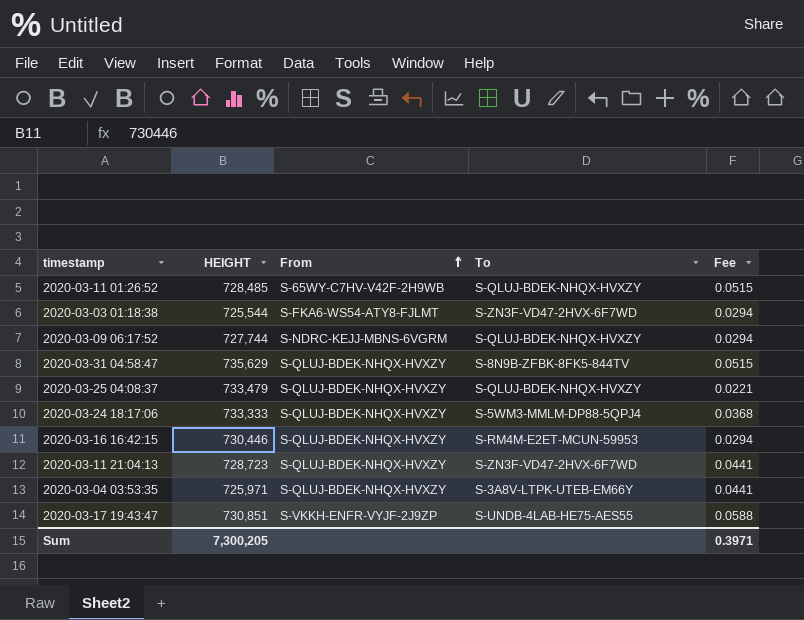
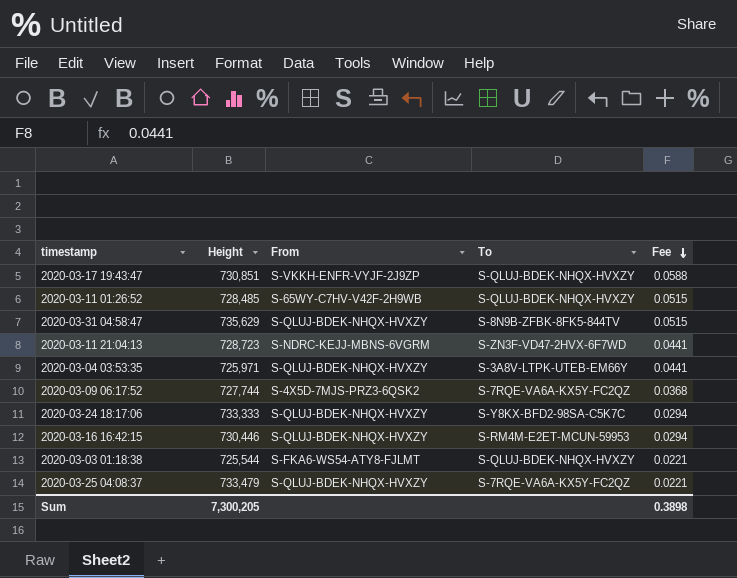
row order: From ascending -> Fee descending
column name: HEIGHT -> Height
2020-03-17 19:43:47 | To: S-UNDB-4LAB-HE75-AES55 -> S-QLUJ-BDEK-NHQX-HVXZY
2020-03-11 21:04:13 | From: S-QLUJ-BDEK-NHQX-HVXZY -> S-NDRC-KEJJ-MBNS-6VGRM
2020-03-09 06:17:52 | From: S-NDRC-KEJJ-MBNS-6VGRM -> S-4X5D-7MJS-PRZ3-6QSK2
2020-03-09 06:17:52 | To: S-QLUJ-BDEK-NHQX-HVXZY -> S-7RQE-VA6A-KX5Y-FC2QZ
2020-03-09 06:17:52 | Fee: 0.0294 -> 0.0368
2020-03-24 18:17:06 | To: S-5WM3-MMLM-DP88-5QPJ4 -> S-Y8KX-BFD2-98SA-C5K7C
2020-03-24 18:17:06 | Fee: 0.0368 -> 0.0294
2020-03-03 01:18:38 | To: S-ZN3F-VD47-2HVX-6F7WD -> S-QLUJ-BDEK-NHQX-HVXZY
2020-03-03 01:18:38 | Fee: 0.0294 -> 0.0221
2020-03-25 04:08:37 | To: S-QLUJ-BDEK-NHQX-HVXZY -> S-7RQE-VA6A-KX5Y-FC2QZ
Sum | Fee: 0.3971 -> 0.3898

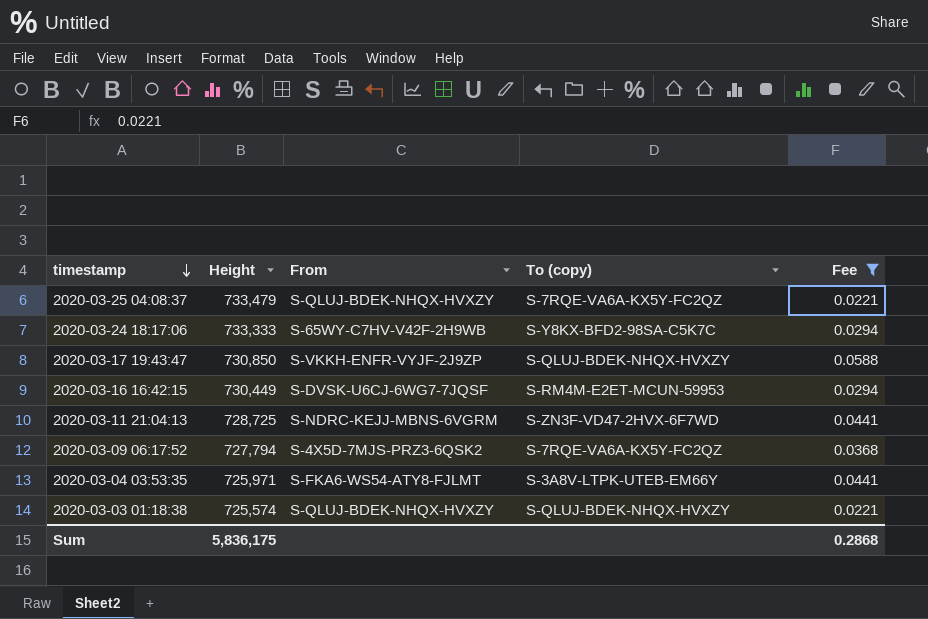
filter: none -> Fee != 0.0515
row order: Fee descending -> timestamp descending
column name: To -> To (copy)
2020-03-24 18:17:06 | From: S-QLUJ-BDEK-NHQX-HVXZY -> S-65WY-C7HV-V42F-2H9WB
2020-03-17 19:43:47 | Height: 730,851 -> 730,850
2020-03-16 16:42:15 | Height: 730,446 -> 730,449
2020-03-16 16:42:15 | From: S-QLUJ-BDEK-NHQX-HVXZY -> S-DVSK-U6CJ-6WG7-7JQSF
2020-03-11 21:04:13 | Height: 728,723 -> 728,725
2020-03-09 06:17:52 | Height: 727,744 -> 727,794
2020-03-04 03:53:35 | From: S-QLUJ-BDEK-NHQX-HVXZY -> S-FKA6-WS54-ATY8-FJLMT
2020-03-03 01:18:38 | Height: 725,544 -> 725,574
2020-03-03 01:18:38 | From: S-FKA6-WS54-ATY8-FJLMT -> S-QLUJ-BDEK-NHQX-HVXZY
Sum | Height: 7,300,205 -> 5,836,175
Sum | Fee: 0.3898 -> 0.2868

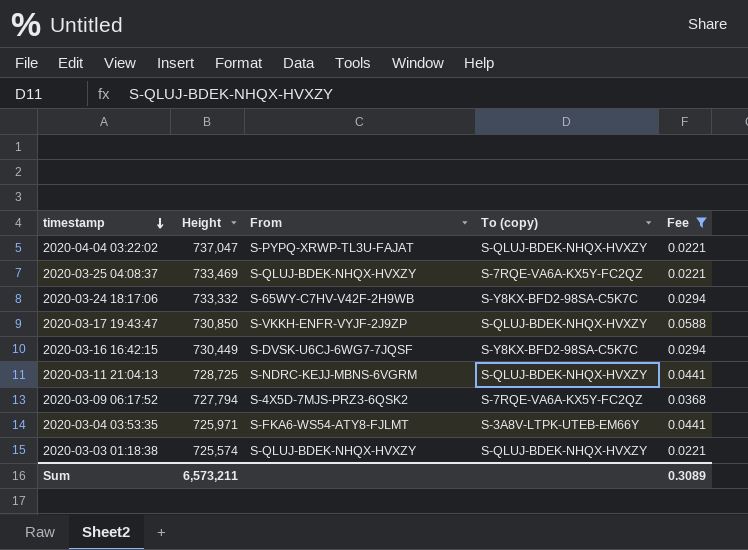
row 2020-04-04 03:22:02: none -> 737,047 | S-PYPQ-XRWP-TL3U-FAJAT | S-QLUJ-BDEK-NHQX-HVXZY | 0.0221
2020-03-25 04:08:37 | Height: 733,479 -> 733,469
2020-03-24 18:17:06 | Height: 733,333 -> 733,332
2020-03-16 16:42:15 | To (copy): S-RM4M-E2ET-MCUN-59953 -> S-Y8KX-BFD2-98SA-C5K7C
2020-03-11 21:04:13 | To (copy): S-ZN3F-VD47-2HVX-6F7WD -> S-QLUJ-BDEK-NHQX-HVXZY
Sum | Height: 5,836,175 -> 6,573,211
Sum | Fee: 0.2868 -> 0.3089

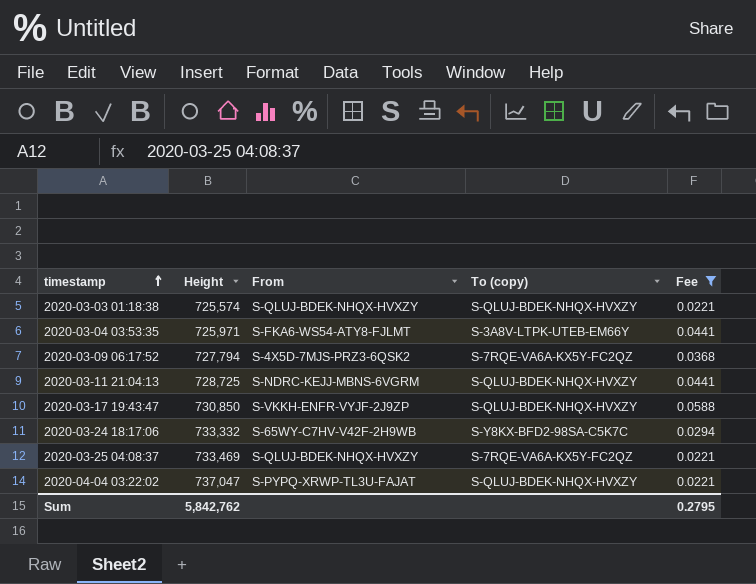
row order: timestamp descending -> timestamp ascending
row 2020-03-16 16:42:15: 730,449 | S-DVSK-U6CJ-6WG7-7JQSF | S-Y8KX-BFD2-98SA-C5K7C | 0.0294 -> none
Sum | Height: 6,573,211 -> 5,842,762
Sum | Fee: 0.3089 -> 0.2795

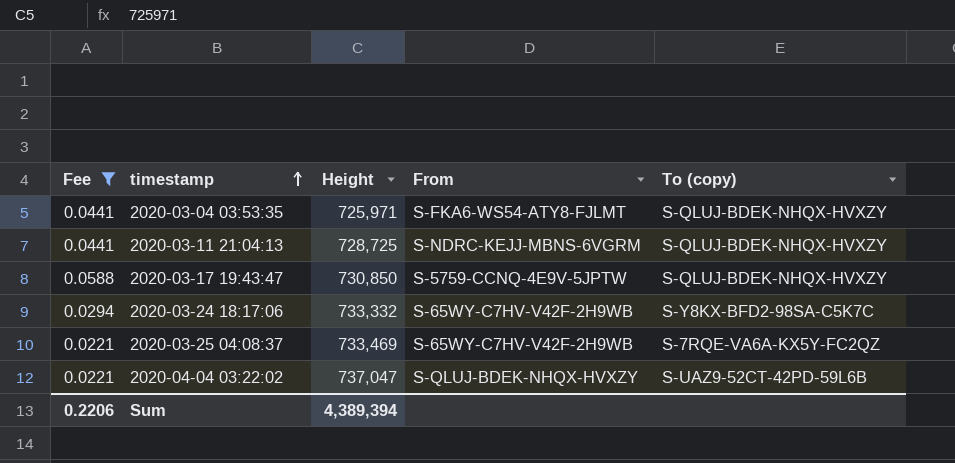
column Fee | position: 5 -> 1
row 2020-03-03 01:18:38: 725,574 | S-QLUJ-BDEK-NHQX-HVXZY | S-QLUJ-BDEK-NHQX-HVXZY | 0.0221 -> none
row 2020-03-09 06:17:52: 727,794 | S-4X5D-7MJS-PRZ3-6QSK2 | S-7RQE-VA6A-KX5Y-FC2QZ | 0.0368 -> none
2020-03-04 03:53:35 | To (copy): S-3A8V-LTPK-UTEB-EM66Y -> S-QLUJ-BDEK-NHQX-HVXZY
2020-03-17 19:43:47 | From: S-VKKH-ENFR-VYJF-2J9ZP -> S-5759-CCNQ-4E9V-5JPTW
2020-03-25 04:08:37 | From: S-QLUJ-BDEK-NHQX-HVXZY -> S-65WY-C7HV-V42F-2H9WB
2020-04-04 03:22:02 | From: S-PYPQ-XRWP-TL3U-FAJAT -> S-QLUJ-BDEK-NHQX-HVXZY
2020-04-04 03:22:02 | To (copy): S-QLUJ-BDEK-NHQX-HVXZY -> S-UAZ9-52CT-42PD-59L6B
Sum | Fee: 0.2795 -> 0.2206
Sum | Height: 5,842,762 -> 4,389,394

